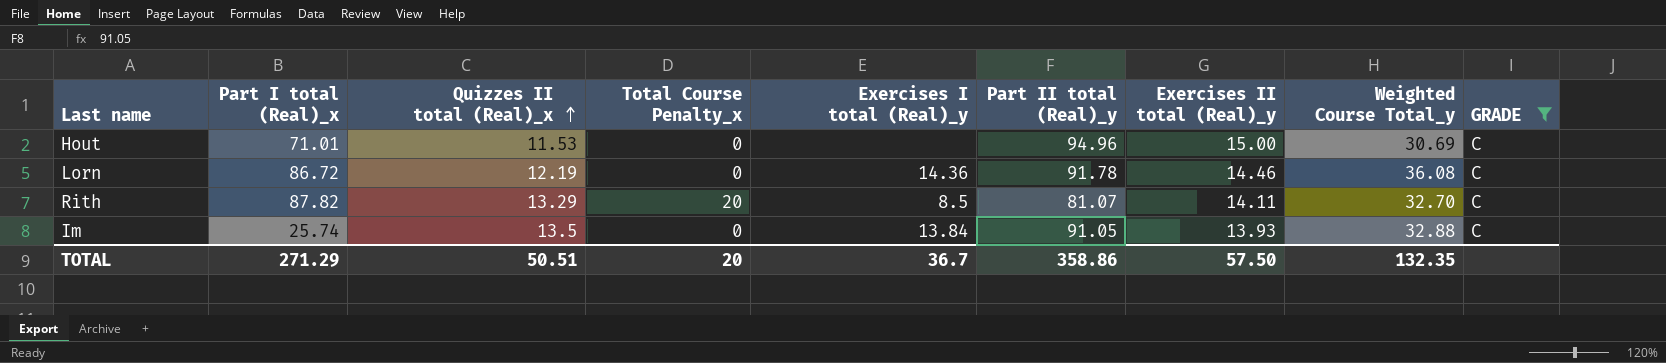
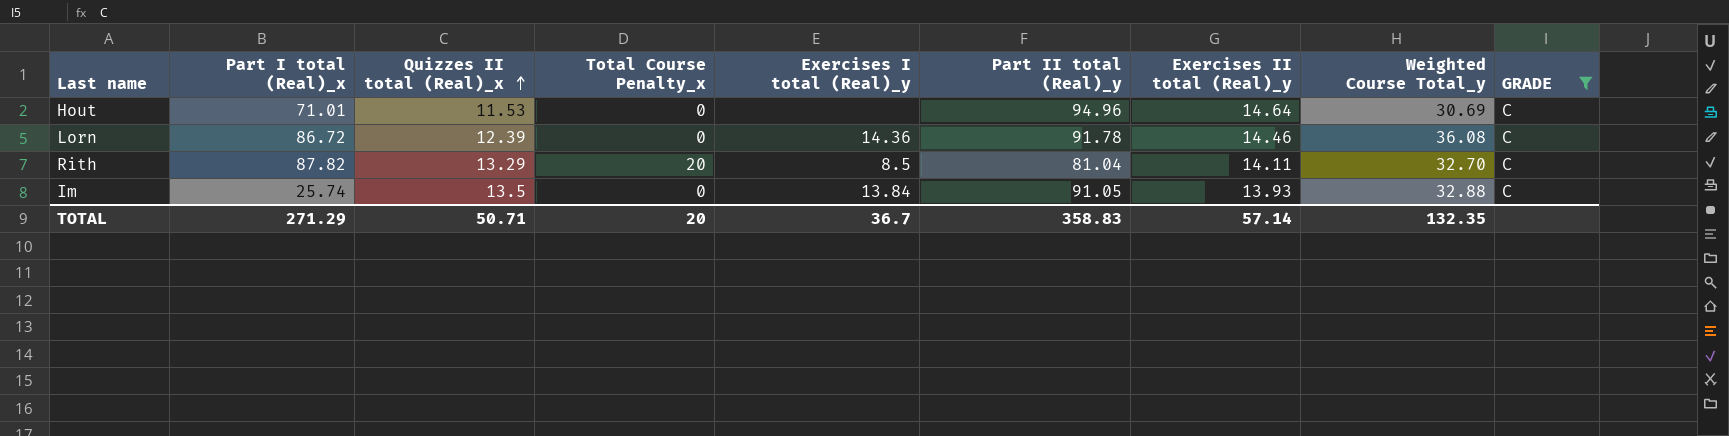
Hout | Exercises II total (Real)_y: 15.00 -> 14.64
Lorn | Quizzes II total (Real)_x: 12.19 -> 12.39
Rith | Part II total (Real)_y: 81.07 -> 81.04
TOTAL | Quizzes II total (Real)_x: 50.51 -> 50.71
TOTAL | Part II total (Real)_y: 358.86 -> 358.83
TOTAL | Exercises II total (Real)_y: 57.50 -> 57.14

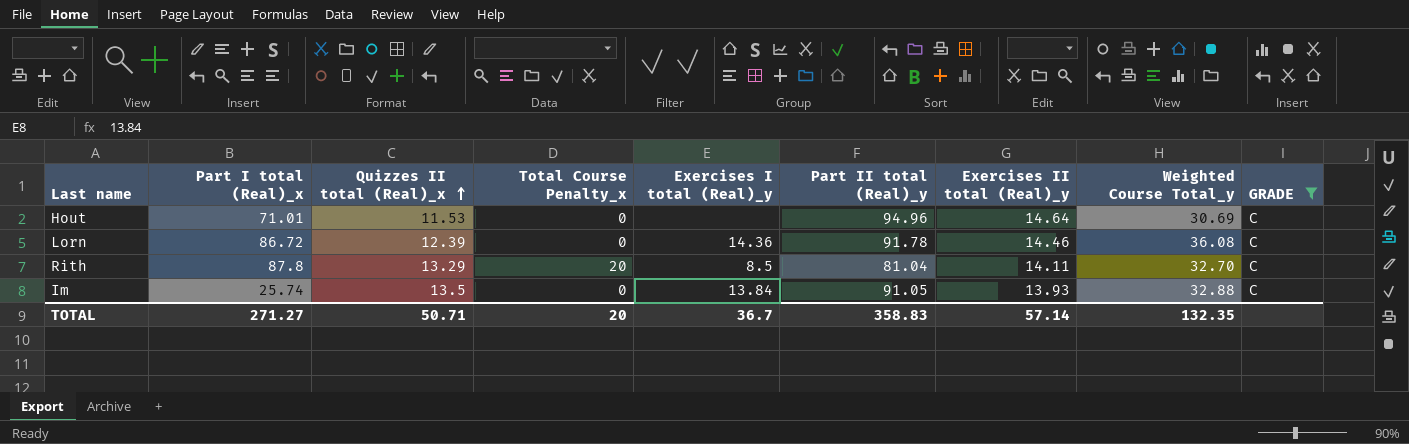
Rith | Part I total (Real)_x: 87.82 -> 87.8
TOTAL | Part I total (Real)_x: 271.29 -> 271.27

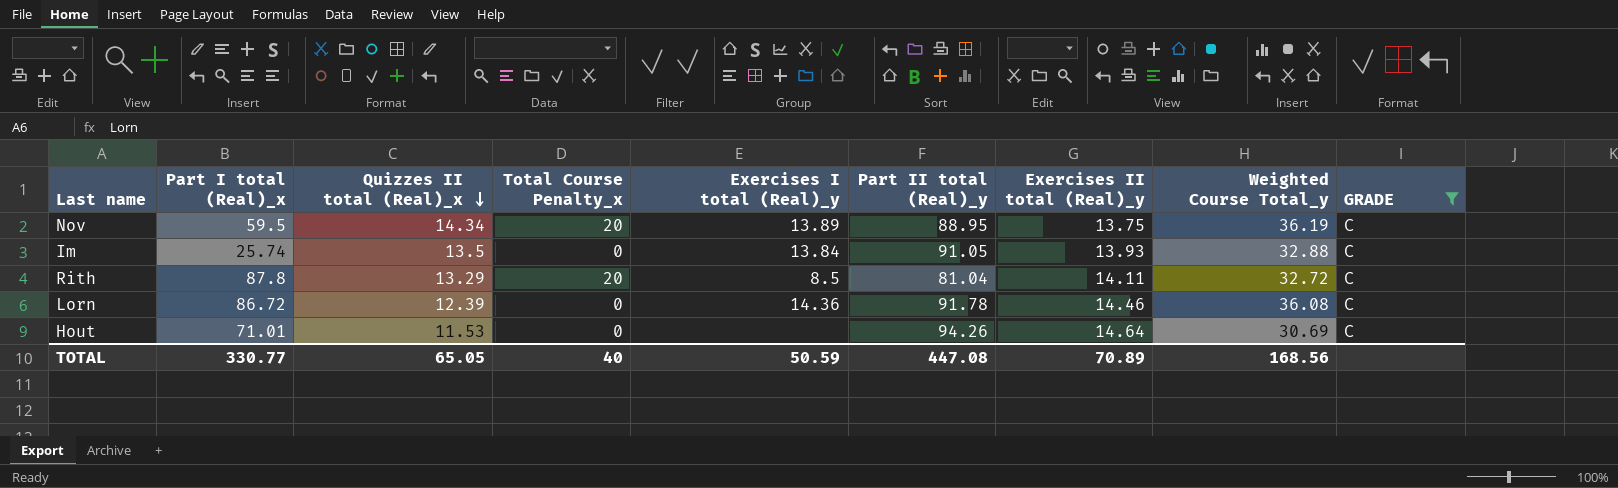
row order: Quizzes II total (Real)_x ascending -> Quizzes II total (Real)_x descending
row Nov: none -> 59.5 | 14.34 | 20 | 13.89 | 88.95 | 13.75 | 36.19 | C
Rith | Weighted Course Total_y: 32.70 -> 32.72
Hout | Part II total (Real)_y: 94.96 -> 94.26
TOTAL | Part I total (Real)_x: 271.27 -> 330.77
TOTAL | Quizzes II total (Real)_x: 50.71 -> 65.05
TOTAL | Total Course Penalty_x: 20 -> 40
TOTAL | Exercises I total (Real)_y: 36.7 -> 50.59
TOTAL | Part II total (Real)_y: 358.83 -> 447.08
TOTAL | Exercises II total (Real)_y: 57.14 -> 70.89
TOTAL | Weighted Course Total_y: 132.35 -> 168.56

